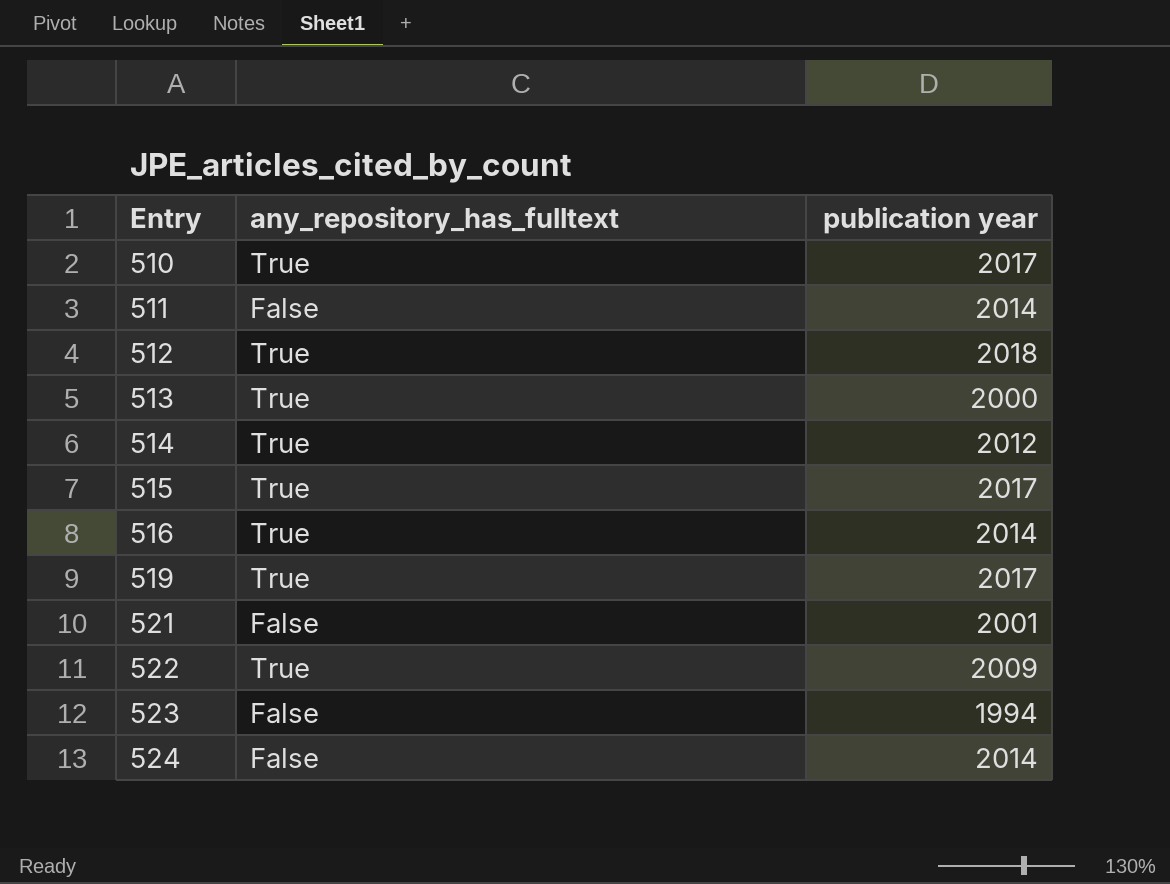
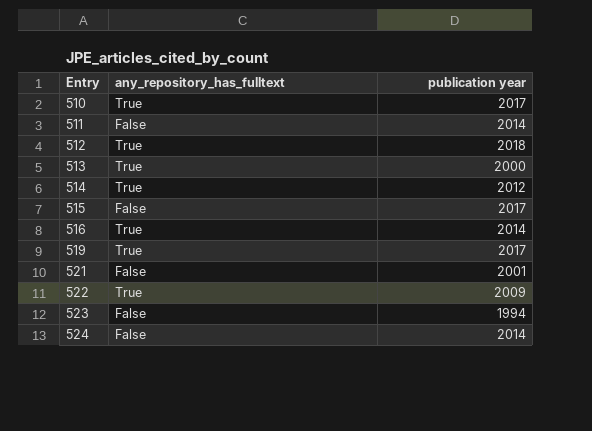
515 | any_repository_has_fulltext: True -> False

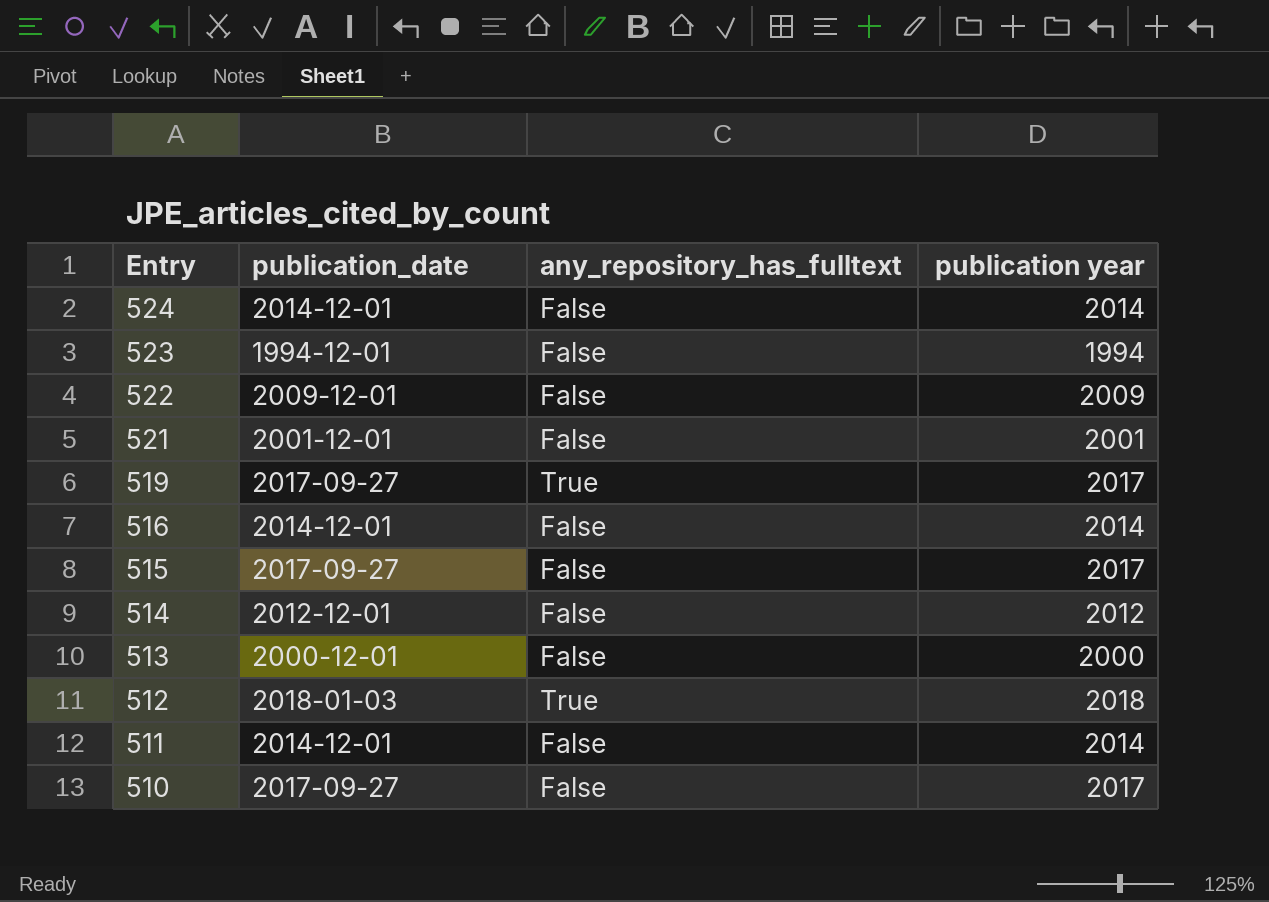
row order: Entry ascending -> Entry descending
column publication_date | position: none -> 2
522 | any_repository_has_fulltext: True -> False
516 | any_repository_has_fulltext: True -> False
514 | any_repository_has_fulltext: True -> False
513 | any_repository_has_fulltext: True -> False
510 | any_repository_has_fulltext: True -> False

